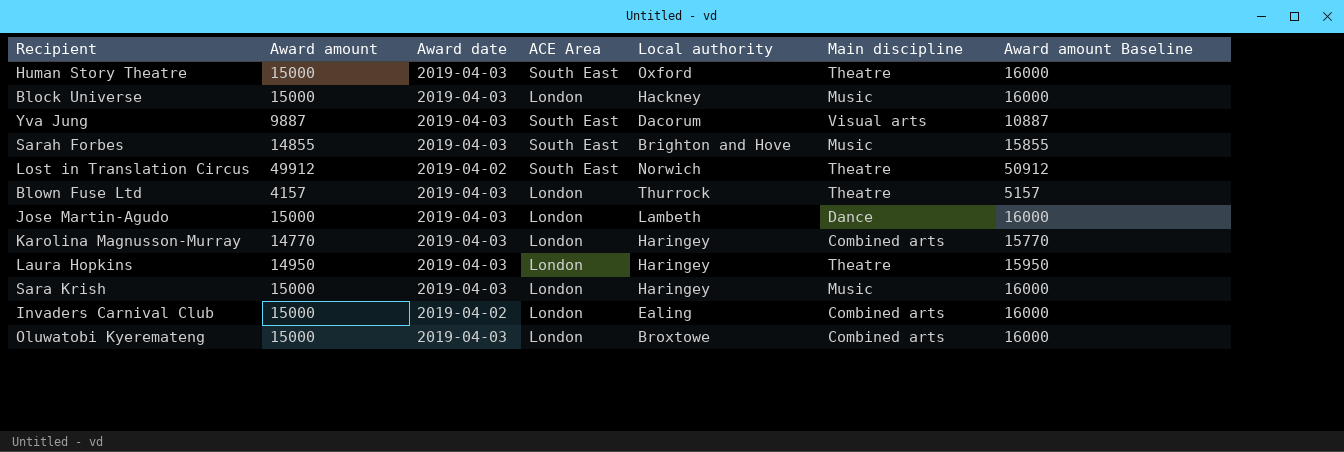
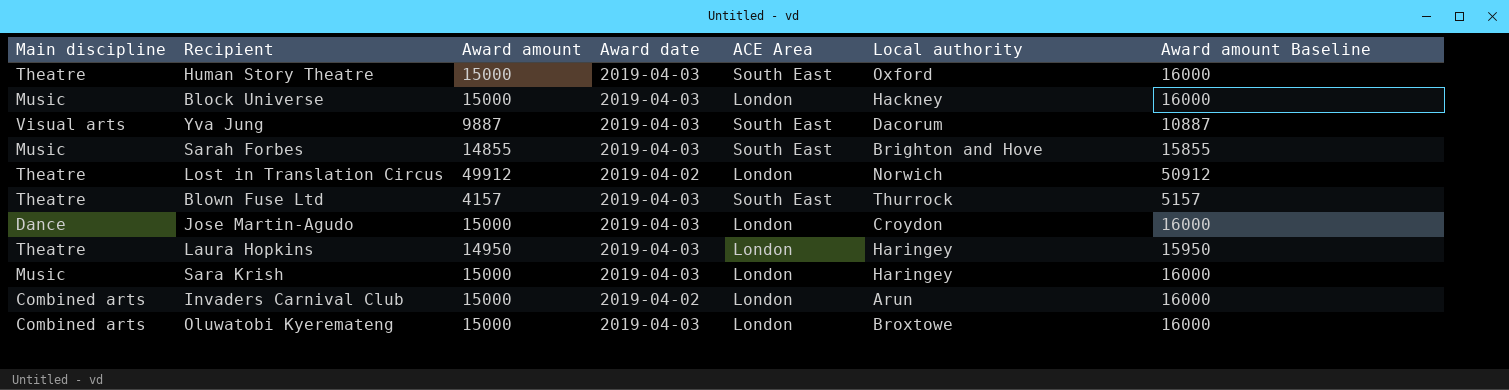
column Main discipline | position: 6 -> 1
row Karolina Magnusson-Murray: 14770 | 2019-04-03 | London | Haringey | Combined arts | 15770 -> none
Lost in Translation Circus | ACE Area: South East -> London
Blown Fuse Ltd | ACE Area: London -> South East
Jose Martin-Agudo | Local authority: Lambeth -> Croydon
Invaders Carnival Club | Local authority: Ealing -> Arun

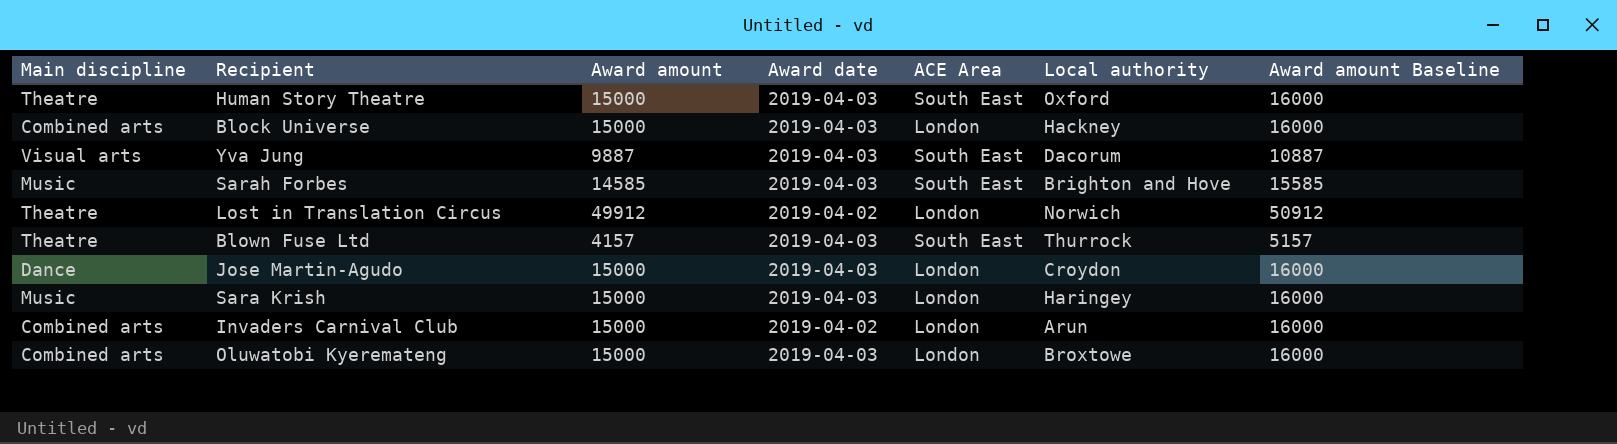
row Laura Hopkins: Theatre | 14950 | 2019-04-03 | London | Haringey | 15950 -> none
Block Universe | Main discipline: Music -> Combined arts
Sarah Forbes | Award amount: 14855 -> 14585
Sarah Forbes | Award amount Baseline: 15855 -> 15585

